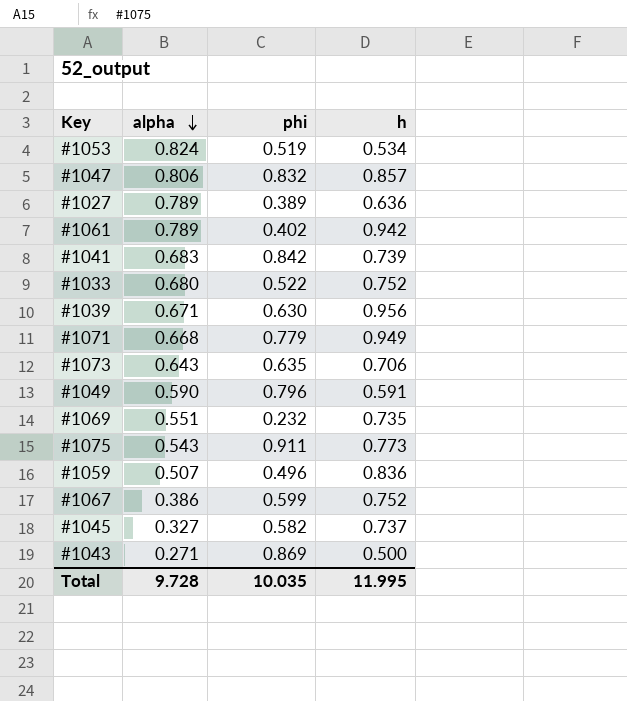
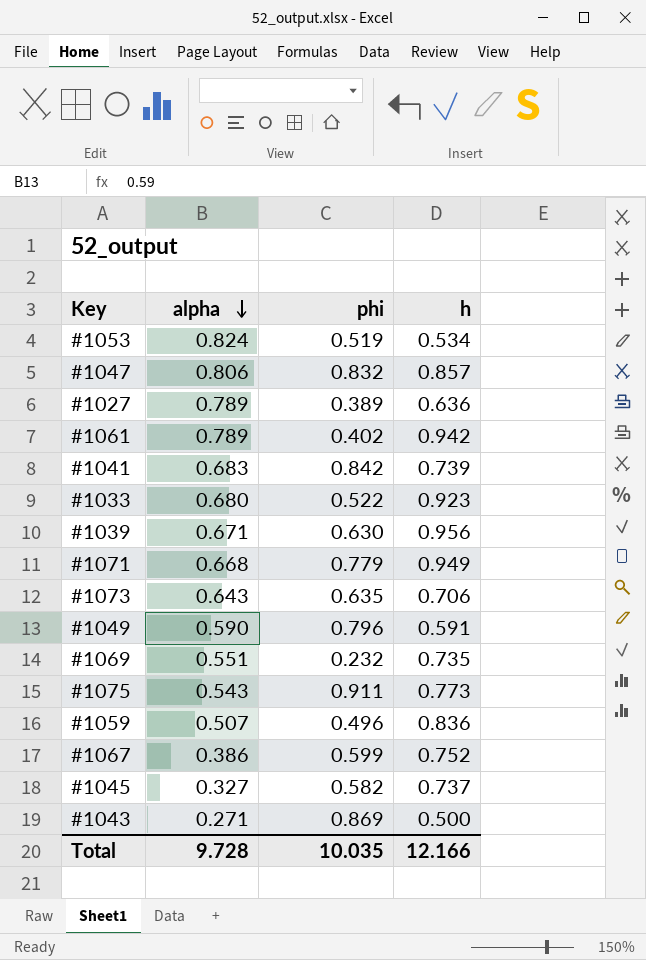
#1033 | h: 0.752 -> 0.923
Total | h: 11.995 -> 12.166

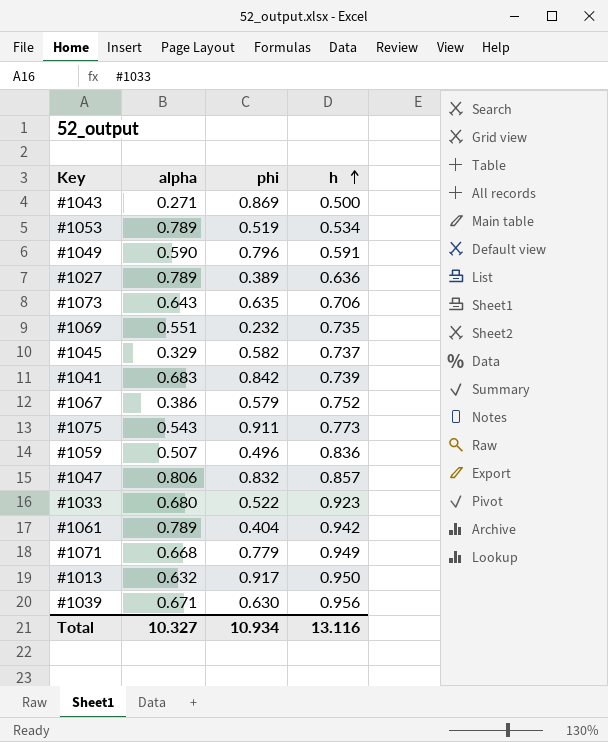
row order: alpha descending -> h ascending
#1053 | alpha: 0.824 -> 0.789
#1045 | alpha: 0.327 -> 0.329
#1067 | phi: 0.599 -> 0.579
#1061 | phi: 0.402 -> 0.404
row #1013: none -> 0.632 | 0.917 | 0.950
Total | alpha: 9.728 -> 10.327
Total | phi: 10.035 -> 10.934
Total | h: 12.166 -> 13.116

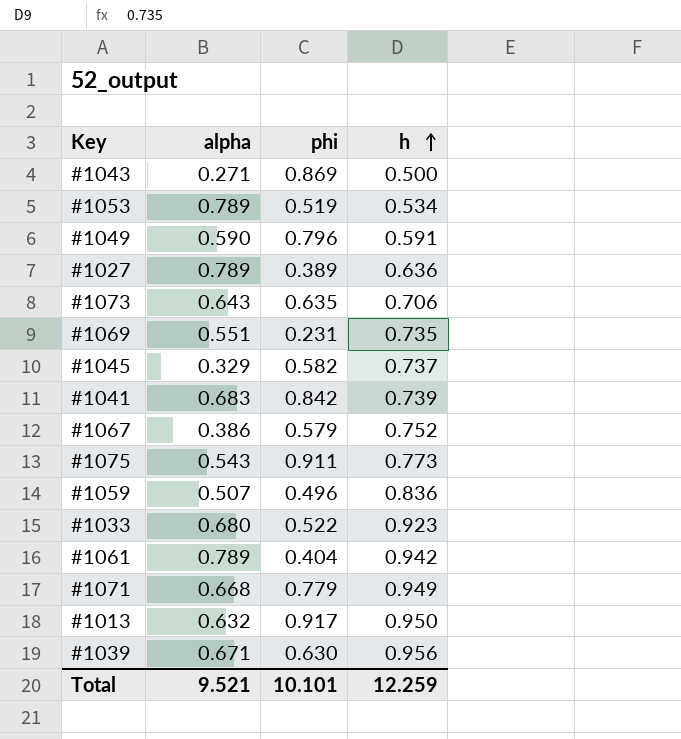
row #1047: 0.806 | 0.832 | 0.857 -> none
#1069 | phi: 0.232 -> 0.231
Total | alpha: 10.327 -> 9.521
Total | phi: 10.934 -> 10.101
Total | h: 13.116 -> 12.259

